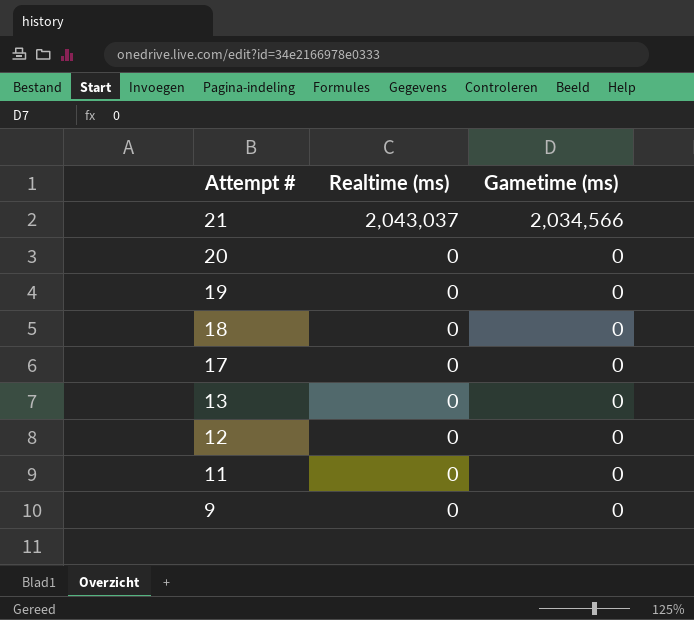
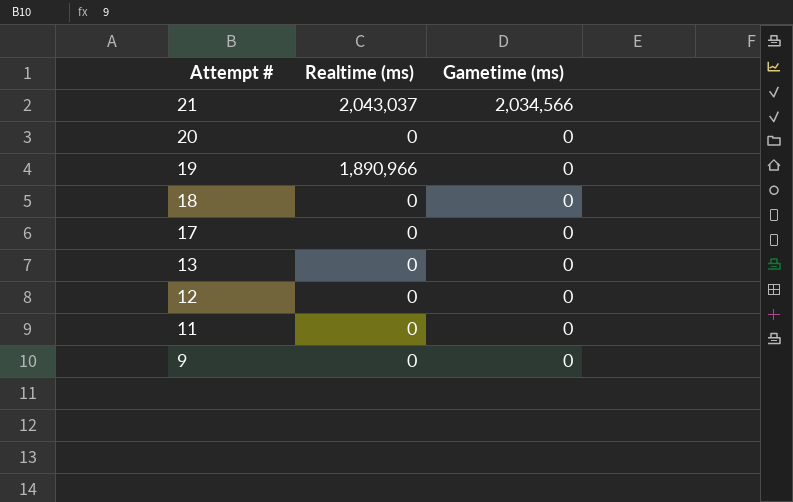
19 | Realtime (ms): 0 -> 1,890,966

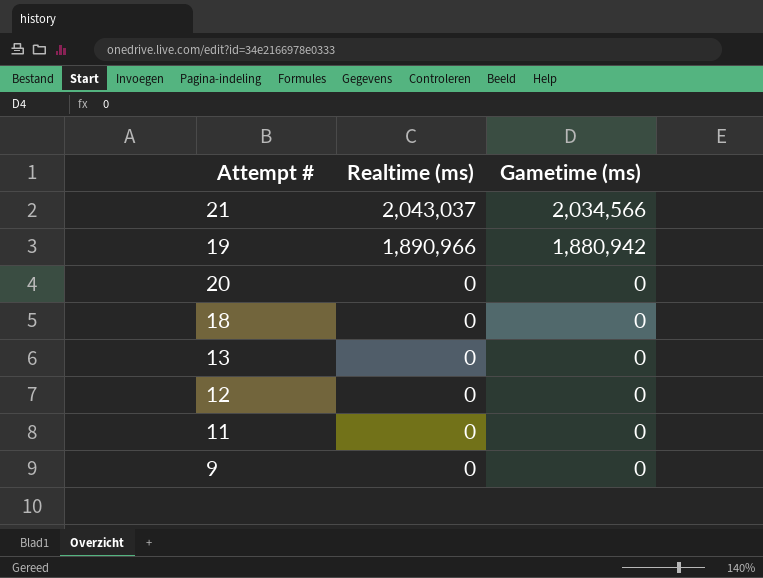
row order: Attempt # descending -> Realtime (ms) descending
row 17: 0 | 0 -> none
19 | Gametime (ms): 0 -> 1,880,942

